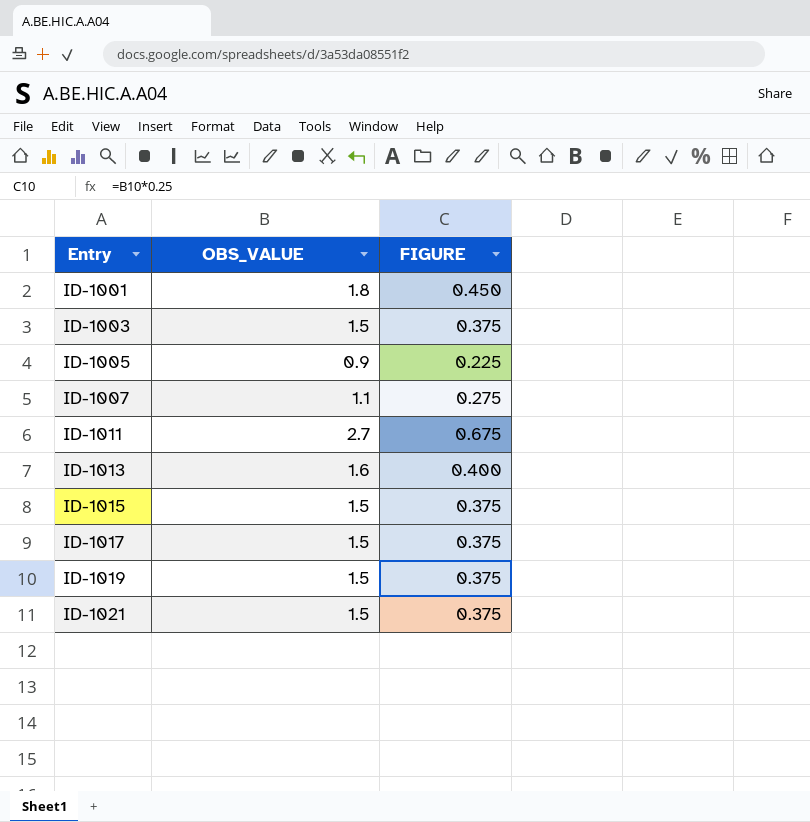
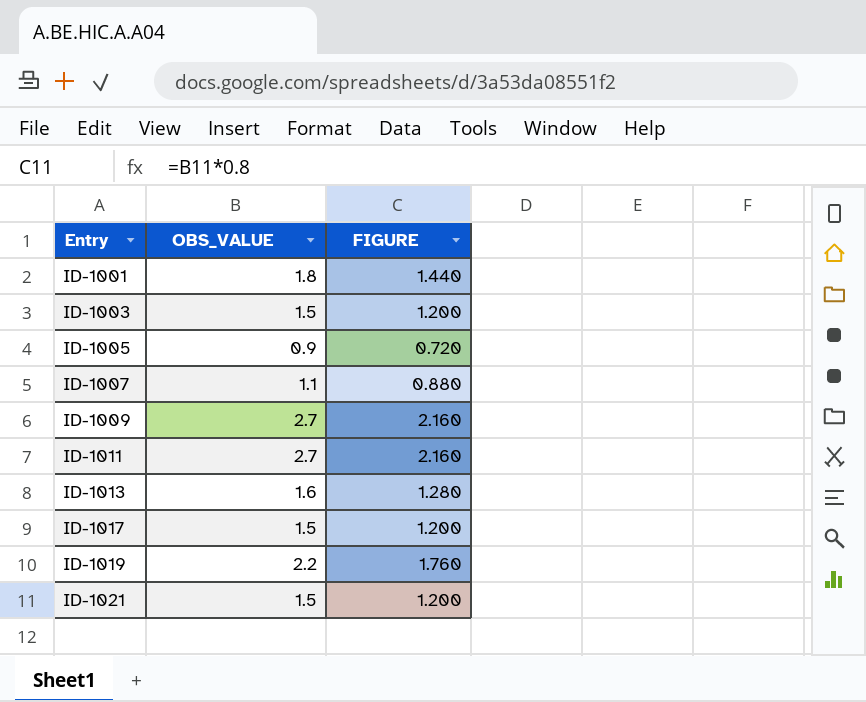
column FIGURE | formula: [OBS_VALUE] * 0.25 -> [OBS_VALUE] * 0.8
row ID-1015: 1.5 | 0.375 -> none
row ID-1009: none -> 2.7 | 2.160
ID-1019 | OBS_VALUE: 1.5 -> 2.2

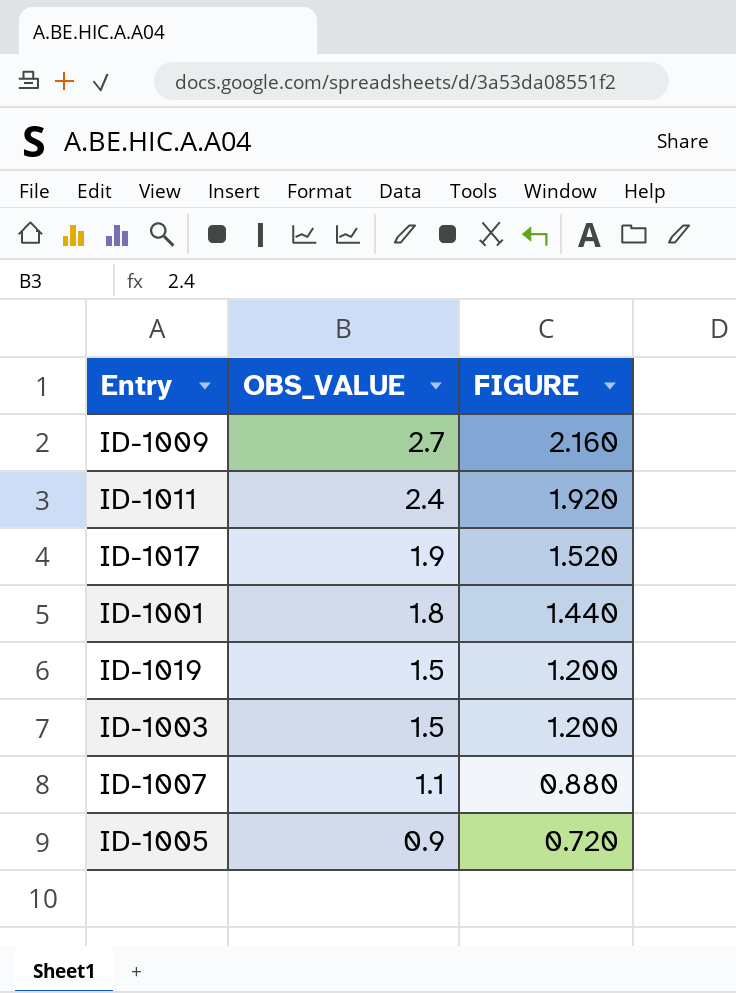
row order: Entry ascending -> OBS_VALUE descending
row ID-1013: 1.6 | 1.280 -> none
row ID-1021: 1.5 | 1.200 -> none
ID-1011 | OBS_VALUE: 2.7 -> 2.4
ID-1011 | FIGURE: 2.160 -> 1.920
ID-1017 | OBS_VALUE: 1.5 -> 1.9
ID-1017 | FIGURE: 1.200 -> 1.520
ID-1019 | OBS_VALUE: 2.2 -> 1.5
ID-1019 | FIGURE: 1.760 -> 1.200

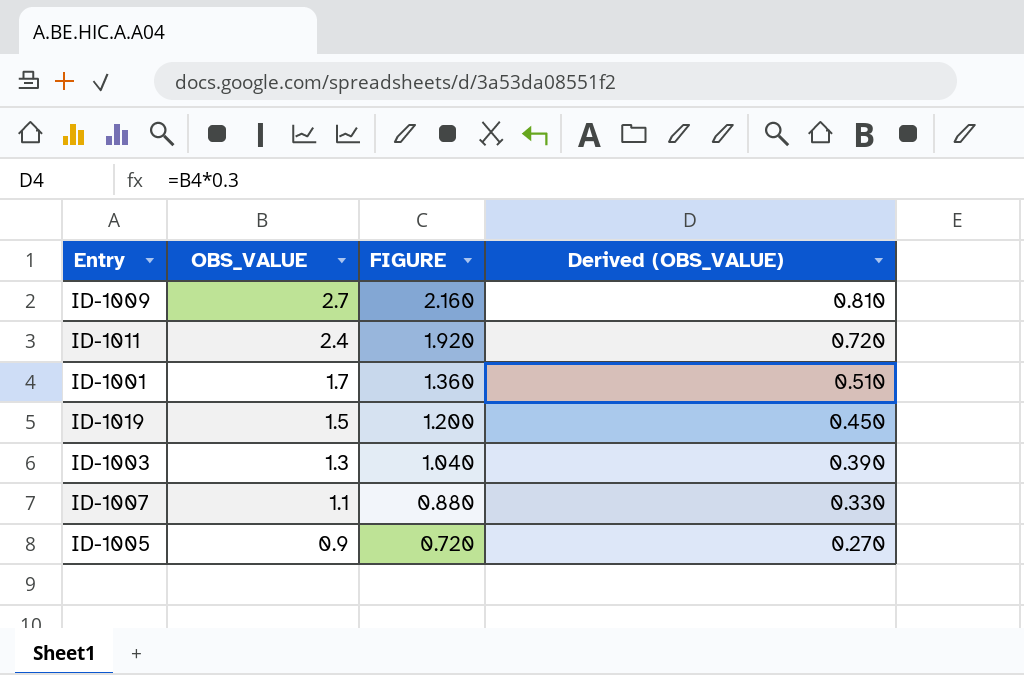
column Derived (OBS_VALUE) | formula: none -> [OBS_VALUE] * 0.3
row ID-1017: 1.9 | 1.520 -> none
ID-1001 | OBS_VALUE: 1.8 -> 1.7
ID-1001 | FIGURE: 1.440 -> 1.360
ID-1003 | OBS_VALUE: 1.5 -> 1.3
ID-1003 | FIGURE: 1.200 -> 1.040

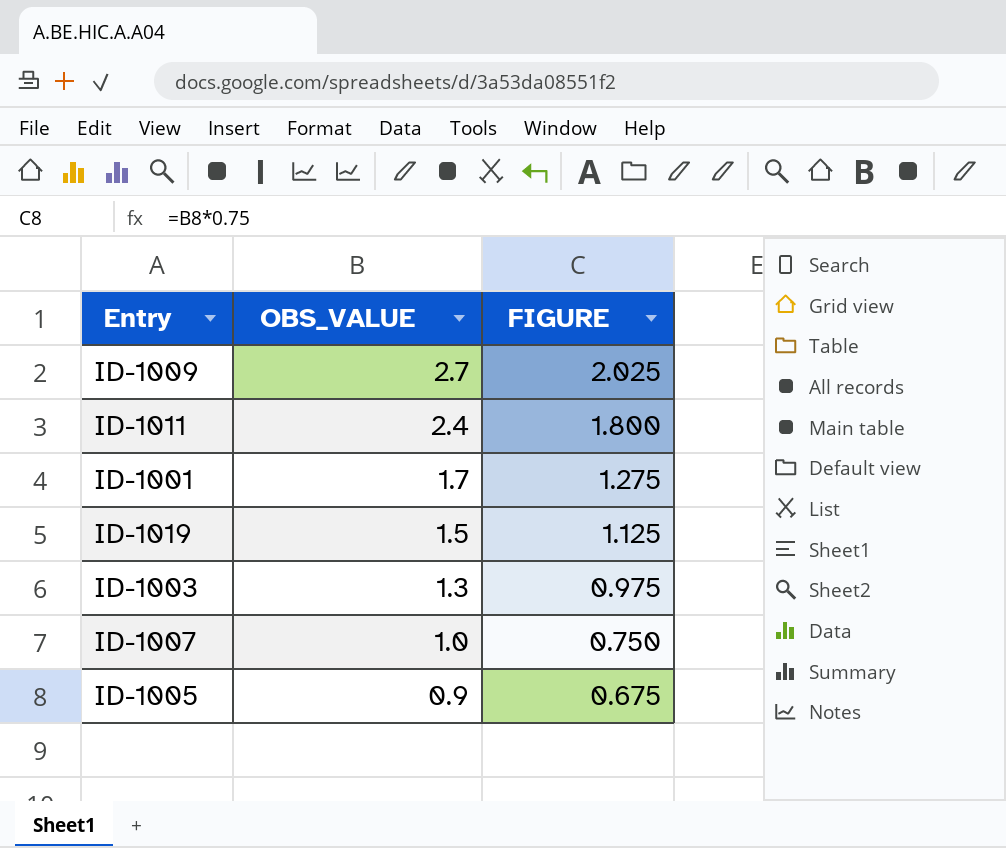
column Derived (OBS_VALUE) | formula: [OBS_VALUE] * 0.3 -> none
column FIGURE | formula: [OBS_VALUE] * 0.8 -> [OBS_VALUE] * 0.75
ID-1007 | OBS_VALUE: 1.1 -> 1.0

